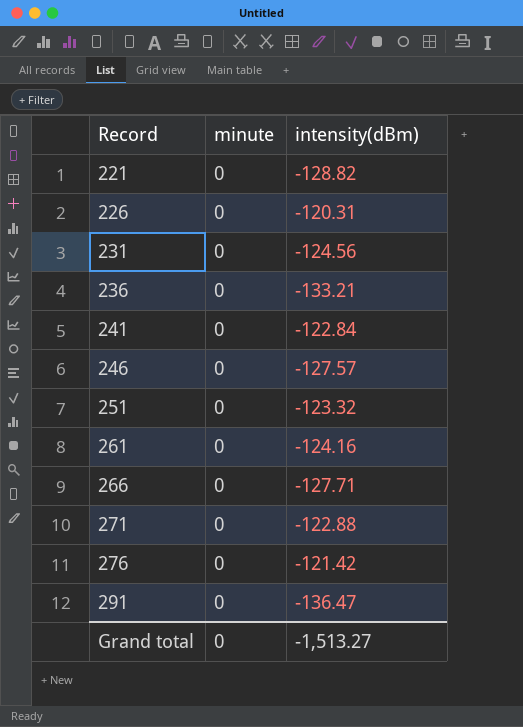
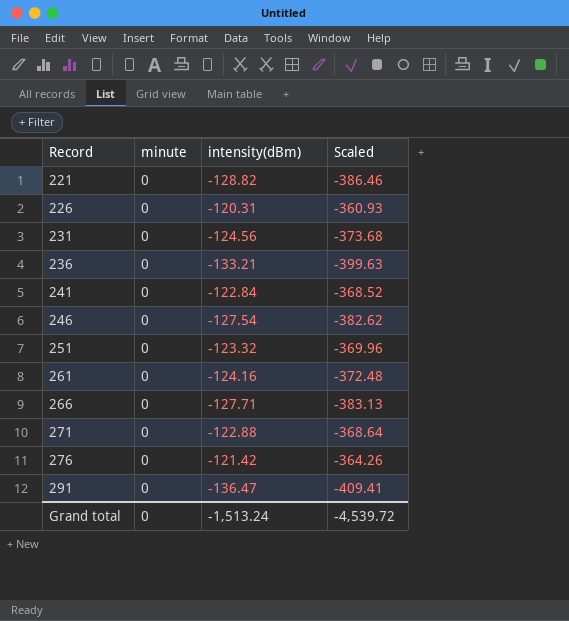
column Scaled | formula: none -> [intensity(dBm)] * 3
246 | intensity(dBm): -127.57 -> -127.54
Grand total | intensity(dBm): -1,513.27 -> -1,513.24

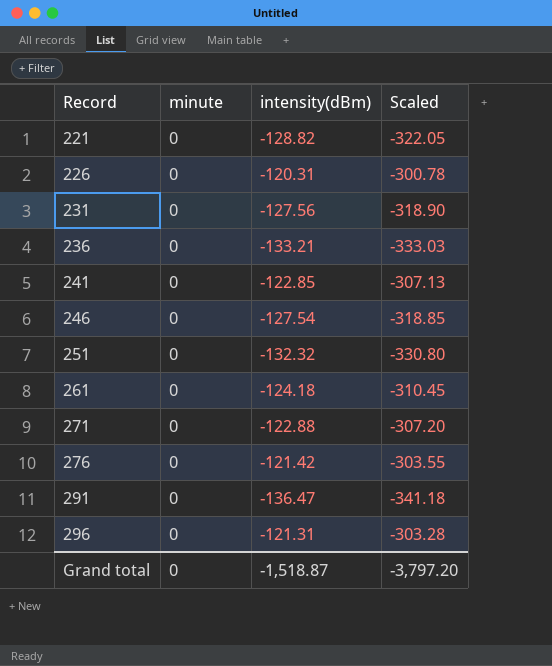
column Scaled | formula: [intensity(dBm)] * 3 -> [intensity(dBm)] * 2.5
row 266: 0 | -127.71 | -383.13 -> none
231 | intensity(dBm): -124.56 -> -127.56
241 | intensity(dBm): -122.84 -> -122.85
251 | intensity(dBm): -123.32 -> -132.32
261 | intensity(dBm): -124.16 -> -124.18
row 296: none -> 0 | -121.31 | -303.28
Grand total | intensity(dBm): -1,513.24 -> -1,518.87
Grand total | Scaled: -4,539.72 -> -3,797.20

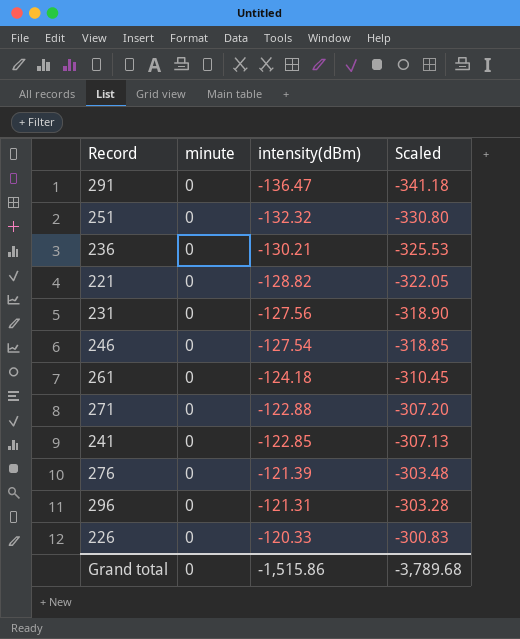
row order: Record ascending -> intensity(dBm) ascending
236 | intensity(dBm): -133.21 -> -130.21
236 | Scaled: -333.03 -> -325.53
276 | intensity(dBm): -121.42 -> -121.39
276 | Scaled: -303.55 -> -303.48
226 | intensity(dBm): -120.31 -> -120.33
226 | Scaled: -300.78 -> -300.83
Grand total | intensity(dBm): -1,518.87 -> -1,515.86
Grand total | Scaled: -3,797.20 -> -3,789.68

